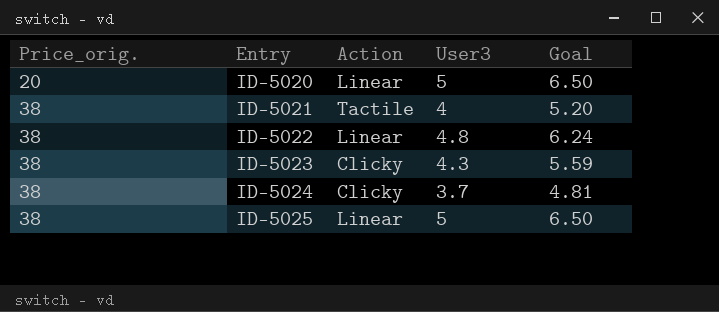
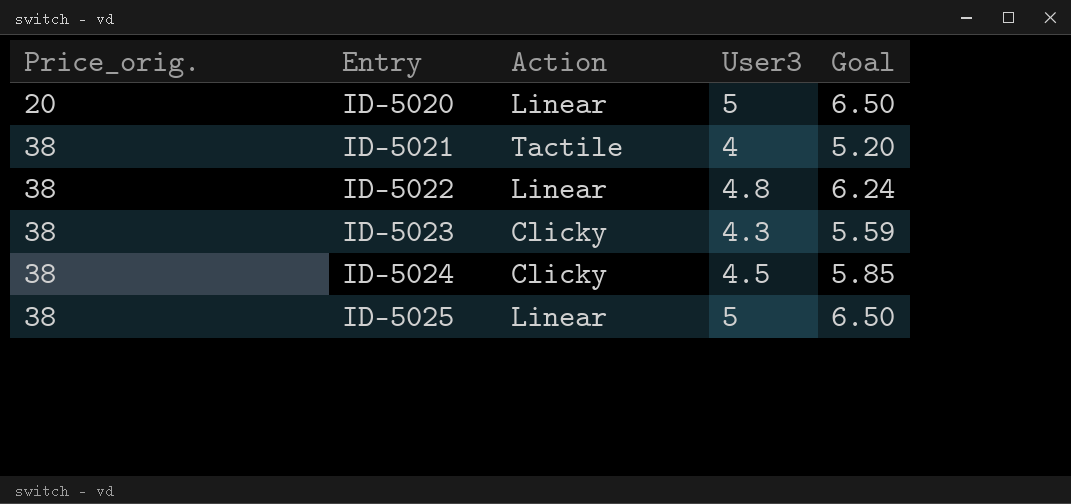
ID-5024 | User3: 3.7 -> 4.5
ID-5024 | Goal: 4.81 -> 5.85

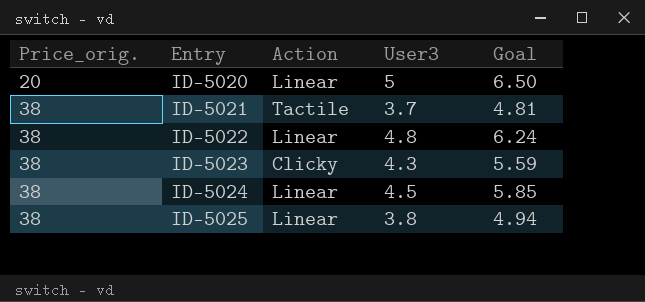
ID-5021 | User3: 4 -> 3.7
ID-5021 | Goal: 5.20 -> 4.81
ID-5024 | Action: Clicky -> Linear
ID-5025 | User3: 5 -> 3.8
ID-5025 | Goal: 6.50 -> 4.94

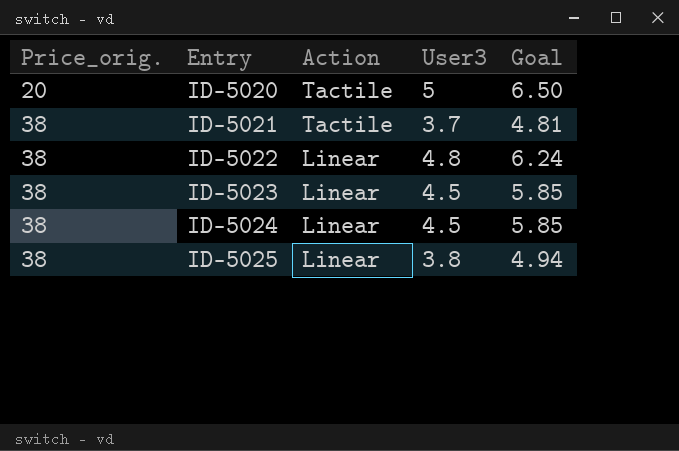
ID-5020 | Action: Linear -> Tactile
ID-5023 | Action: Clicky -> Linear
ID-5023 | User3: 4.3 -> 4.5
ID-5023 | Goal: 5.59 -> 5.85

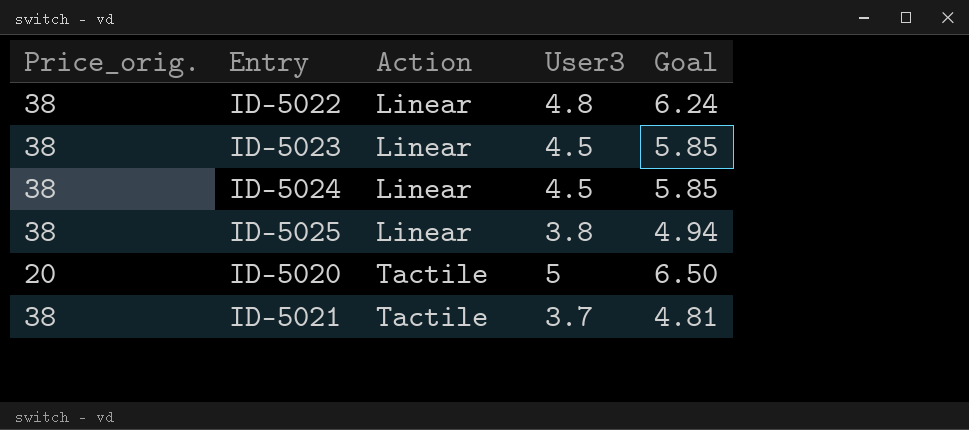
row order: Price_orig. ascending -> Action ascending

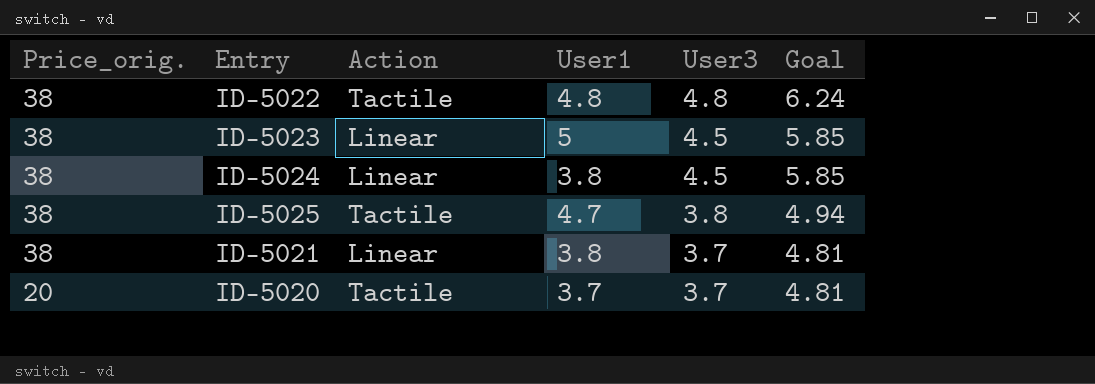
row order: Action ascending -> Price_orig. descending
column User1 | position: none -> 4
ID-5022 | Action: Linear -> Tactile
ID-5025 | Action: Linear -> Tactile
ID-5021 | Action: Tactile -> Linear
ID-5020 | User3: 5 -> 3.7
ID-5020 | Goal: 6.50 -> 4.81

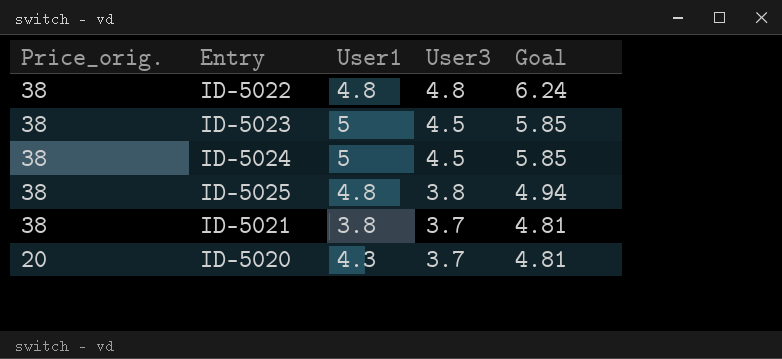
column Action | position: 3 -> none
ID-5024 | User1: 3.8 -> 5
ID-5025 | User1: 4.7 -> 4.8
ID-5020 | User1: 3.7 -> 4.3

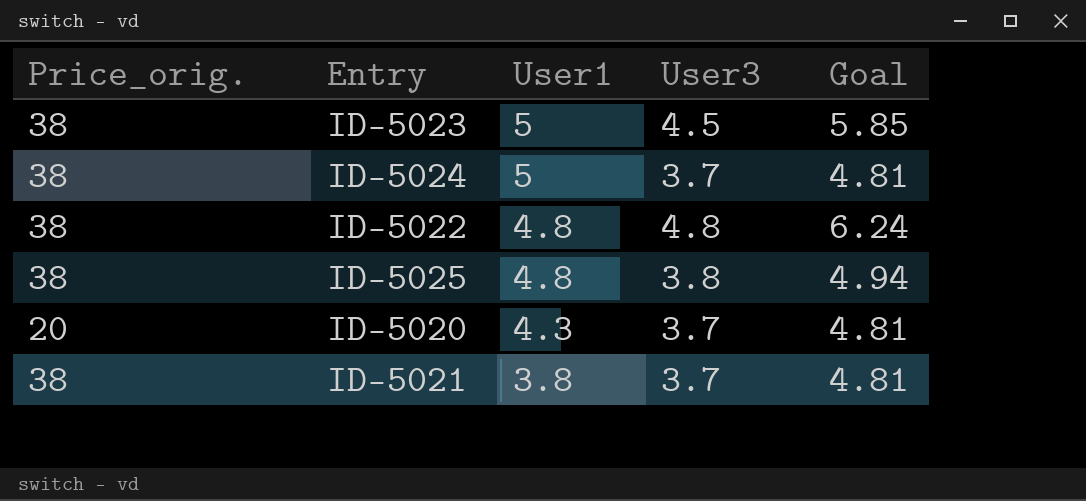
row order: Price_orig. descending -> User1 descending
ID-5024 | User3: 4.5 -> 3.7
ID-5024 | Goal: 5.85 -> 4.81

